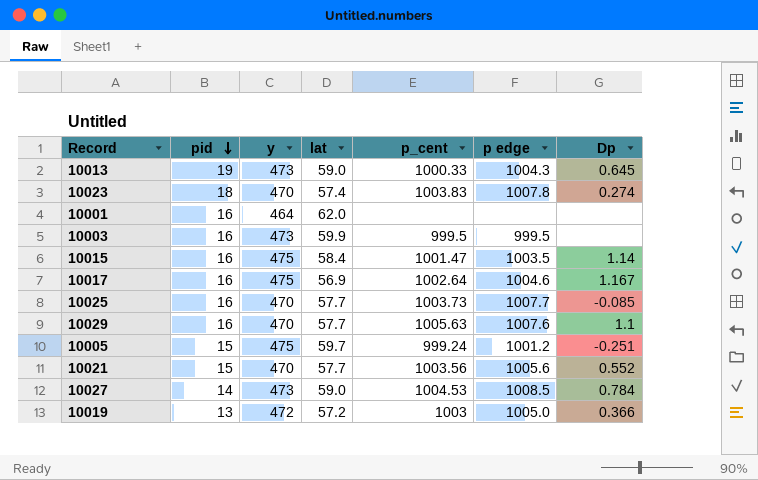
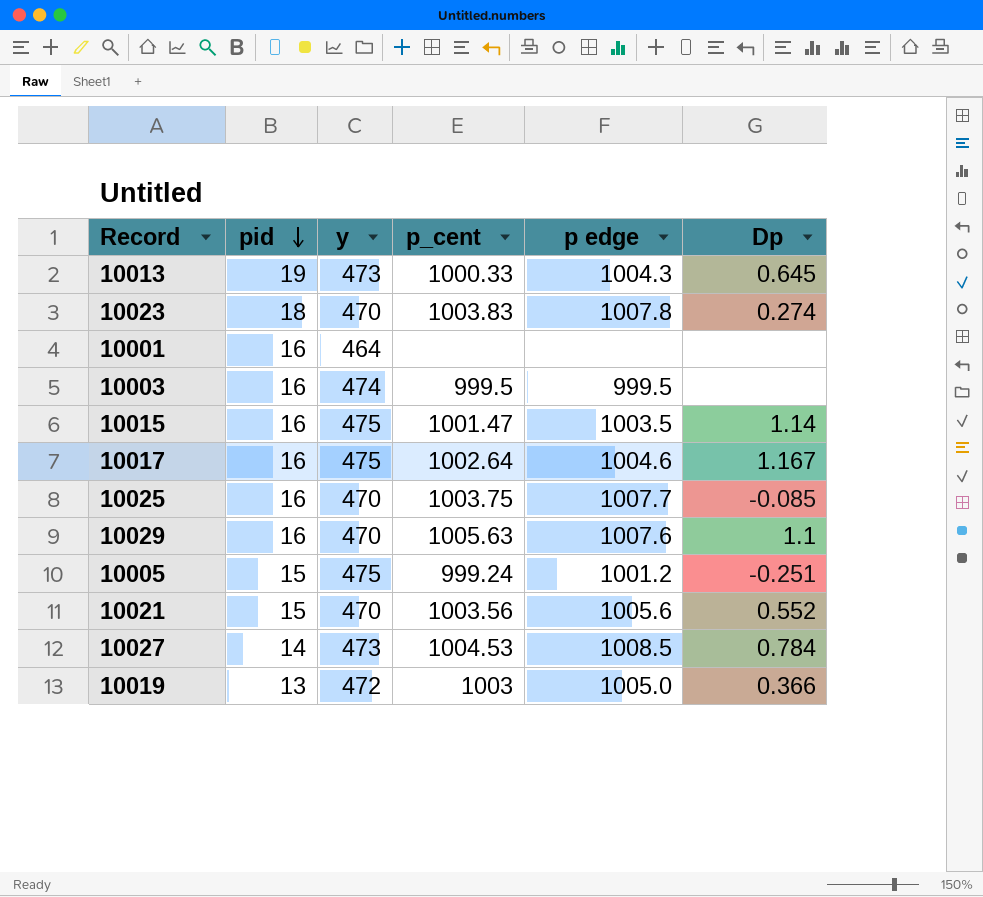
column lat | position: 4 -> none
10003 | y: 473 -> 474
10025 | p_cent: 1003.73 -> 1003.75

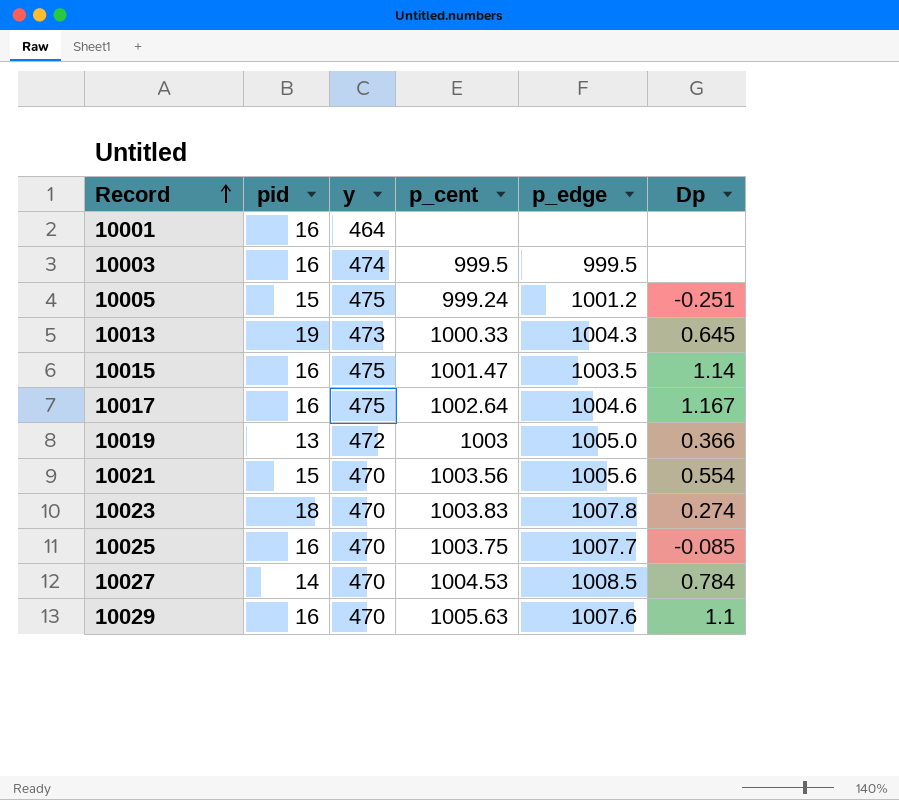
row order: pid descending -> Record ascending
column name: p edge -> p_edge
10021 | Dp: 0.552 -> 0.554
10027 | y: 473 -> 470

